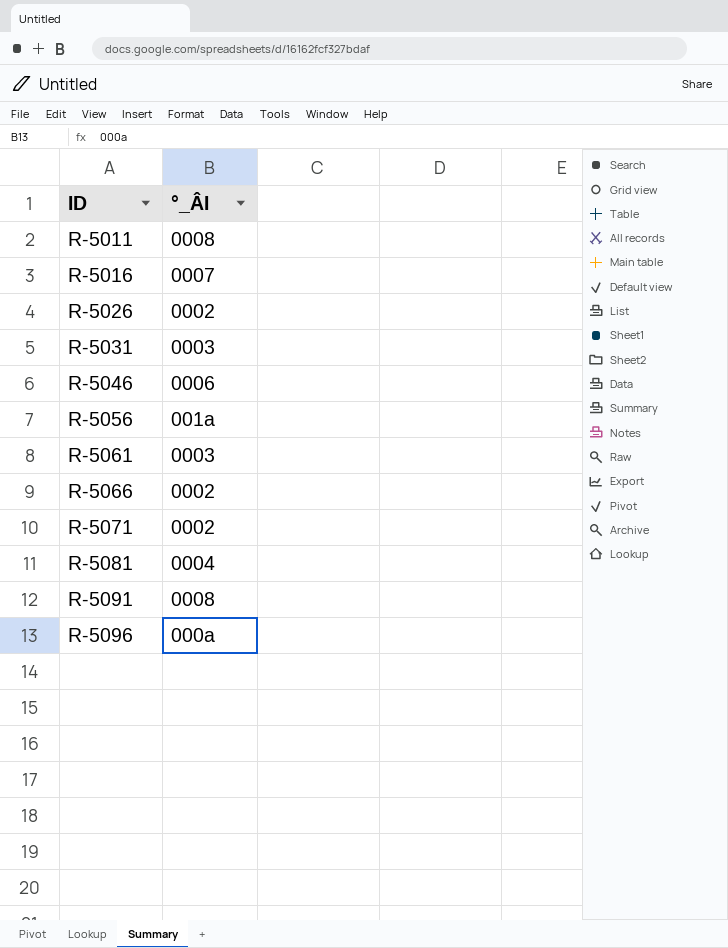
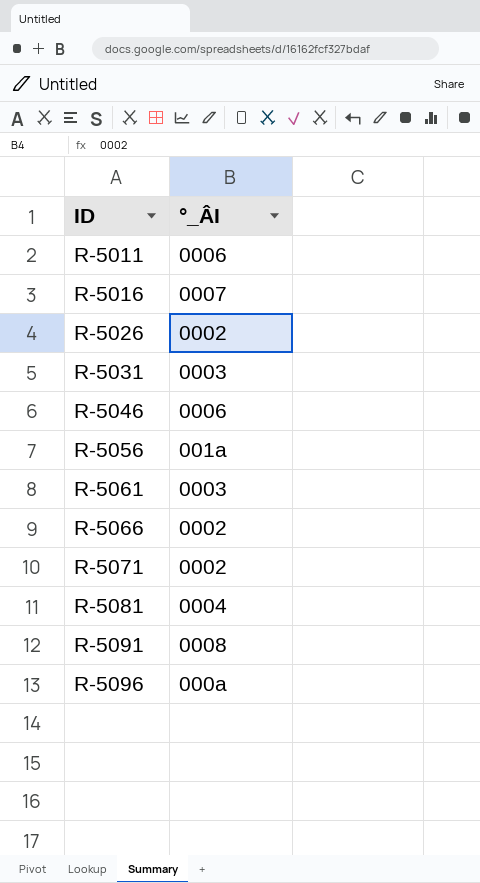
R-5011 | °_ÂI: 0008 -> 0006

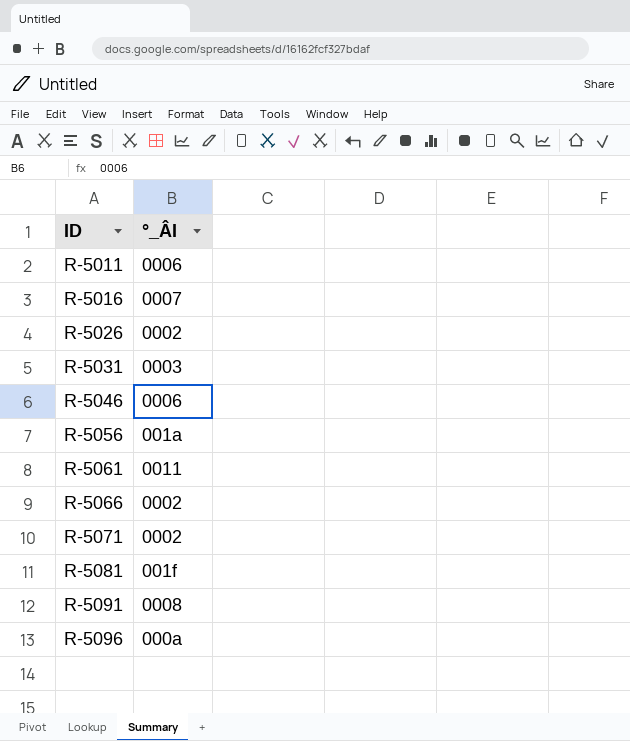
R-5061 | °_ÂI: 0003 -> 0011
R-5081 | °_ÂI: 0004 -> 001f

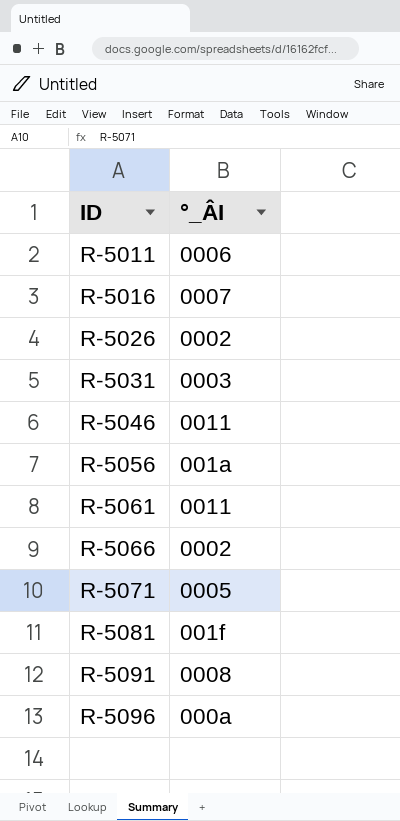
R-5046 | °_ÂI: 0006 -> 0011
R-5071 | °_ÂI: 0002 -> 0005

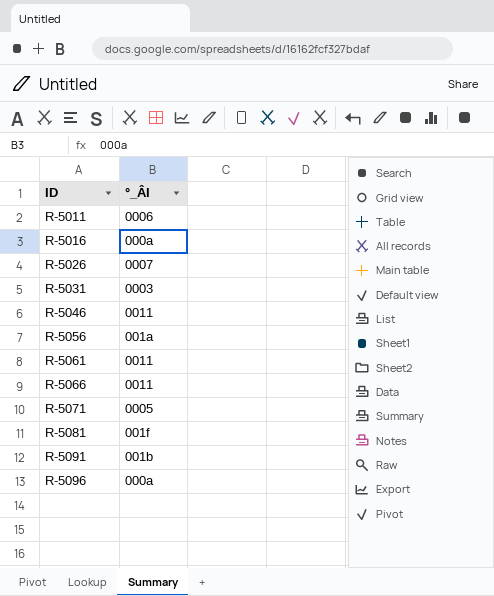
R-5016 | °_ÂI: 0007 -> 000a
R-5026 | °_ÂI: 0002 -> 0007
R-5066 | °_ÂI: 0002 -> 0011
R-5091 | °_ÂI: 0008 -> 001b

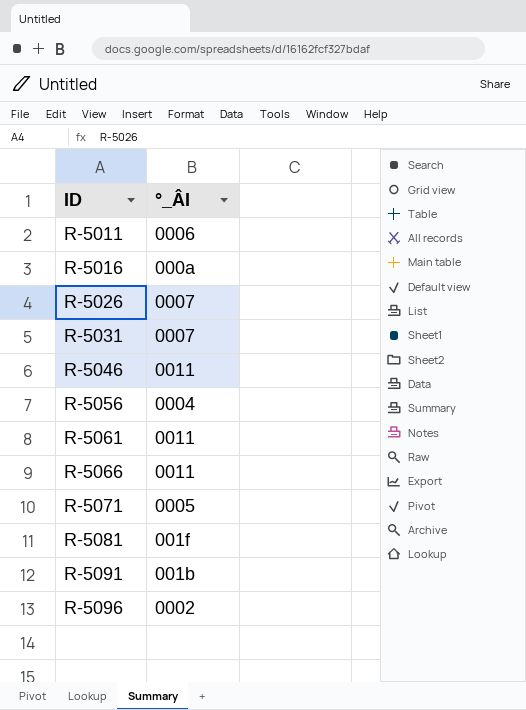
R-5031 | °_ÂI: 0003 -> 0007
R-5056 | °_ÂI: 001a -> 0004
R-5096 | °_ÂI: 000a -> 0002

